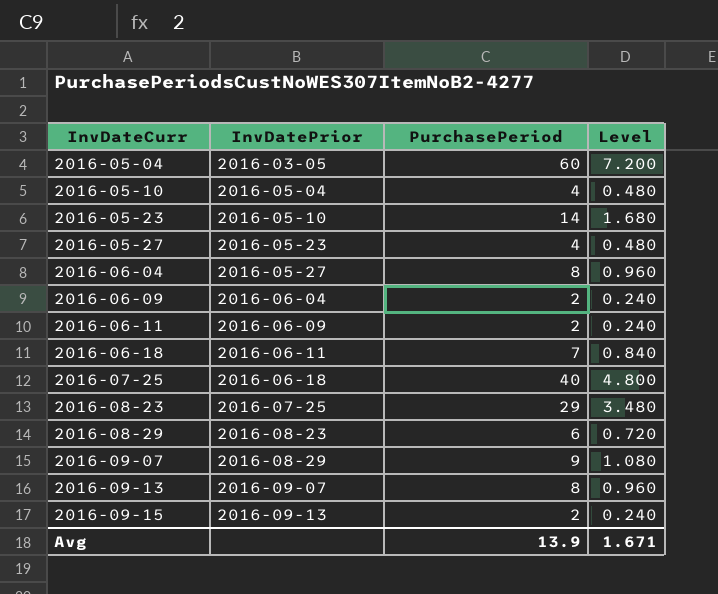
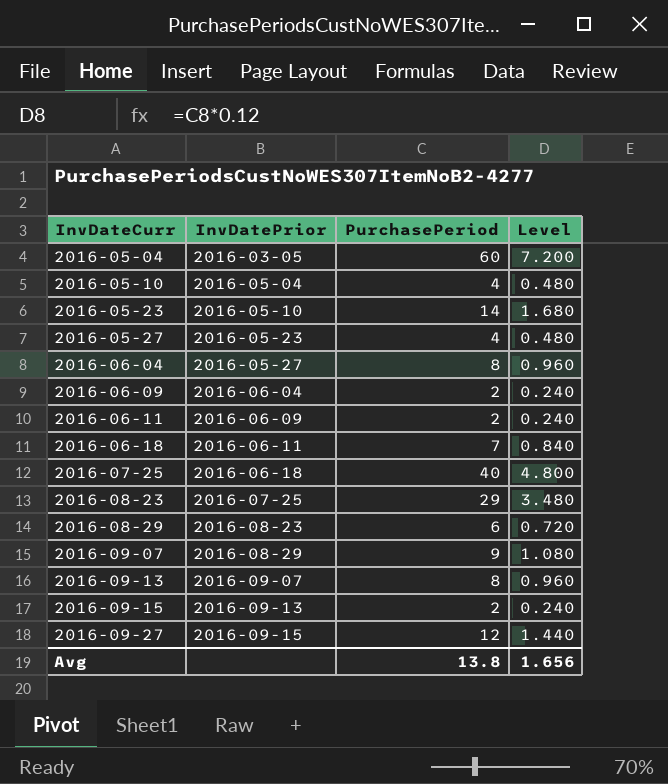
row 2016-09-27: none -> 2016-09-15 | 12 | 1.440
Avg | PurchasePeriod: 13.9 -> 13.8
Avg | Level: 1.671 -> 1.656

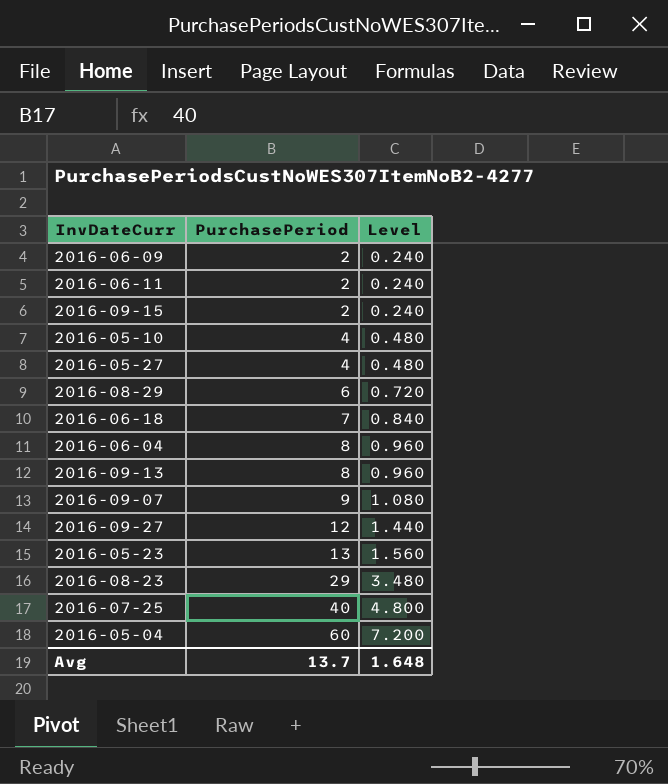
row order: InvDateCurr ascending -> PurchasePeriod ascending
column InvDatePrior | position: 2 -> none
2016-05-23 | PurchasePeriod: 14 -> 13
2016-05-23 | Level: 1.680 -> 1.560
Avg | PurchasePeriod: 13.8 -> 13.7
Avg | Level: 1.656 -> 1.648

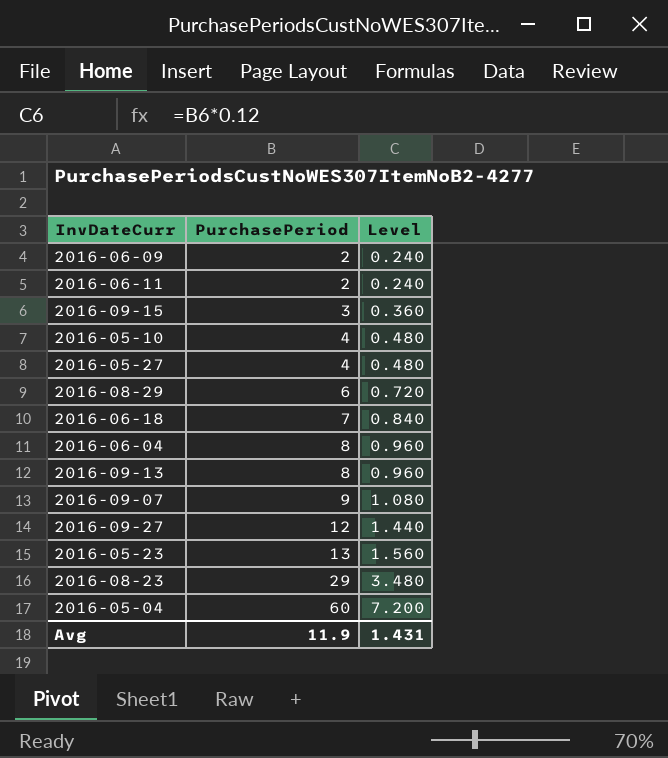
row 2016-07-25: 40 | 4.800 -> none
2016-09-15 | PurchasePeriod: 2 -> 3
2016-09-15 | Level: 0.240 -> 0.360
Avg | PurchasePeriod: 13.7 -> 11.9
Avg | Level: 1.648 -> 1.431

